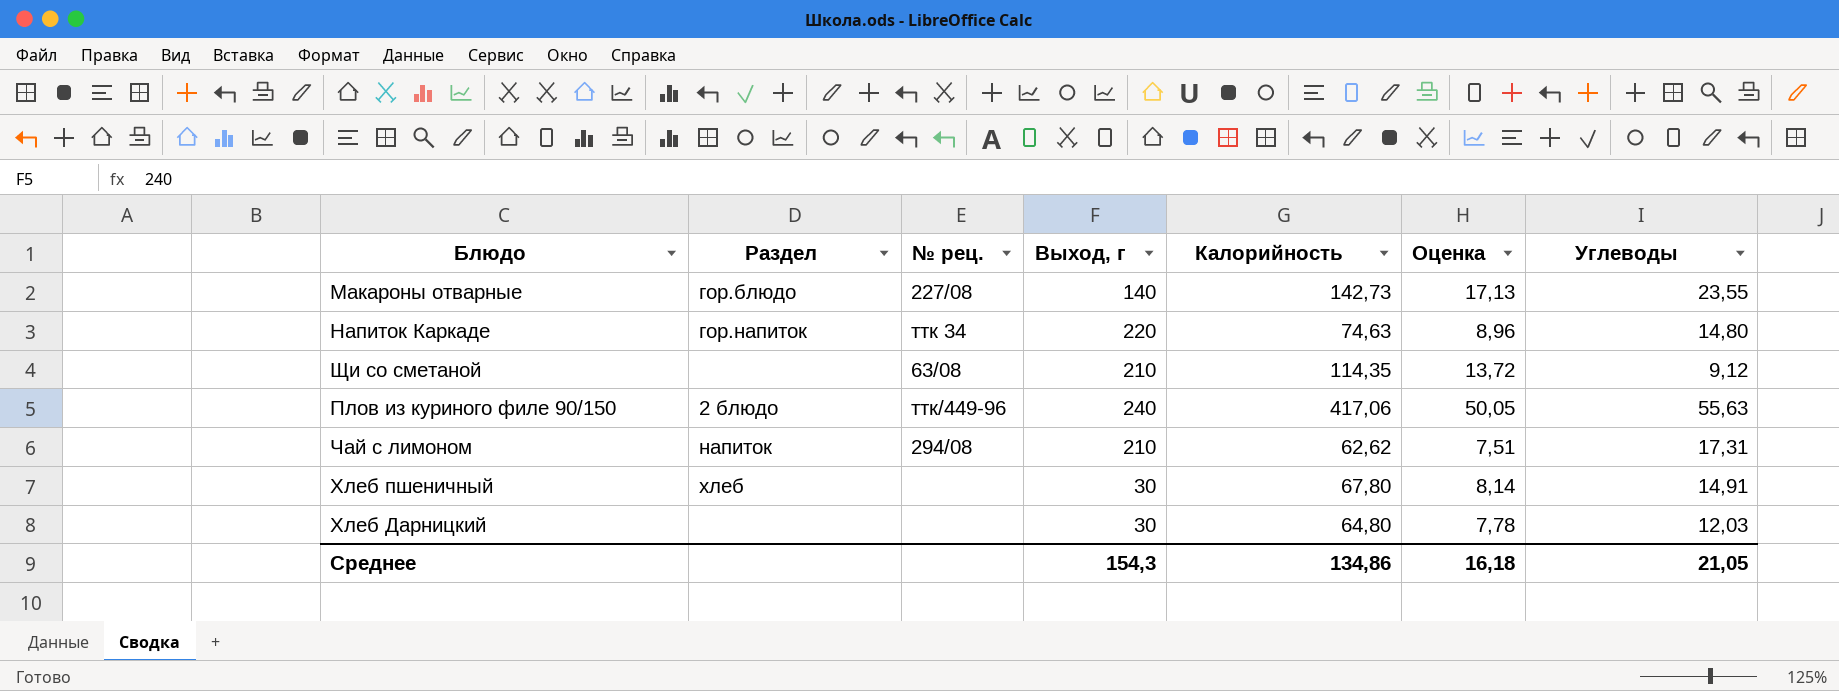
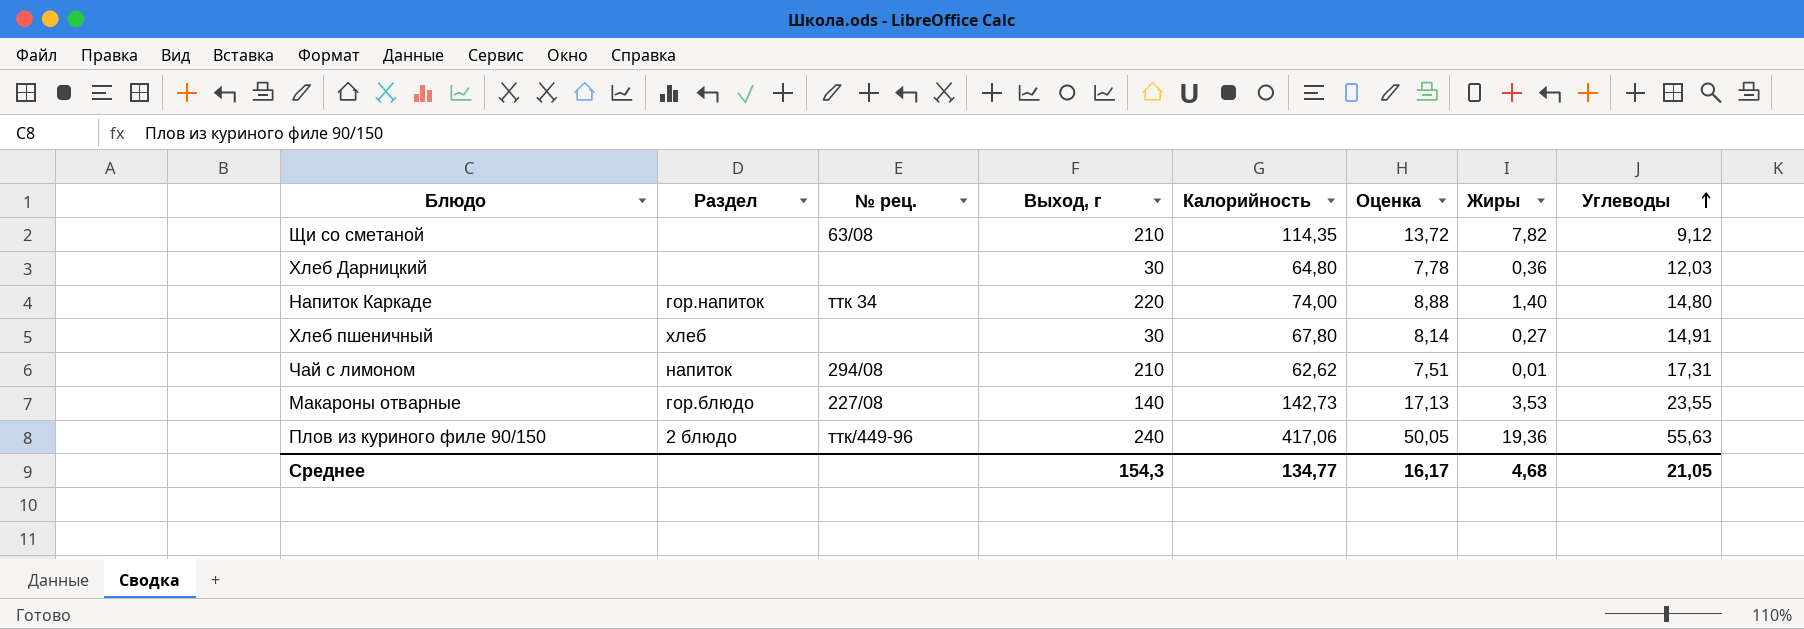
row order: none -> Углеводы ascending
column Жиры | position: none -> 7
Напиток Каркаде | Калорийность: 74,63 -> 74,00
Напиток Каркаде | Оценка: 8,96 -> 8,88
Среднее | Калорийность: 134,86 -> 134,77
Среднее | Оценка: 16,18 -> 16,17

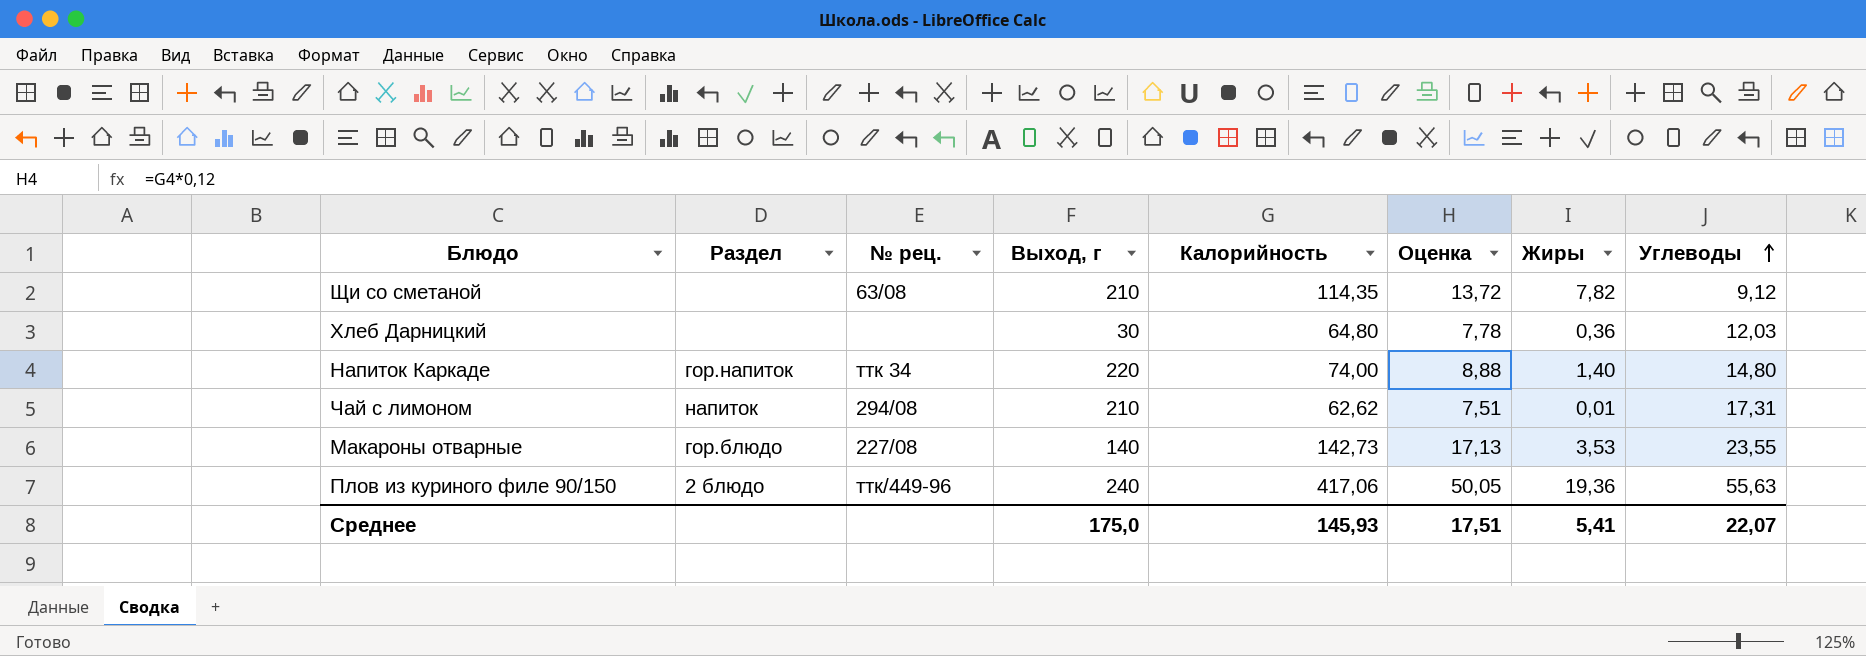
row Хлеб пшеничный: хлеб | none | 30 | 67,80 | 8,14 | 0,27 | 14,91 -> none
Среднее | Выход, г: 154,3 -> 175,0
Среднее | Калорийность: 134,77 -> 145,93
Среднее | Оценка: 16,17 -> 17,51
Среднее | Жиры: 4,68 -> 5,41
Среднее | Углеводы: 21,05 -> 22,07

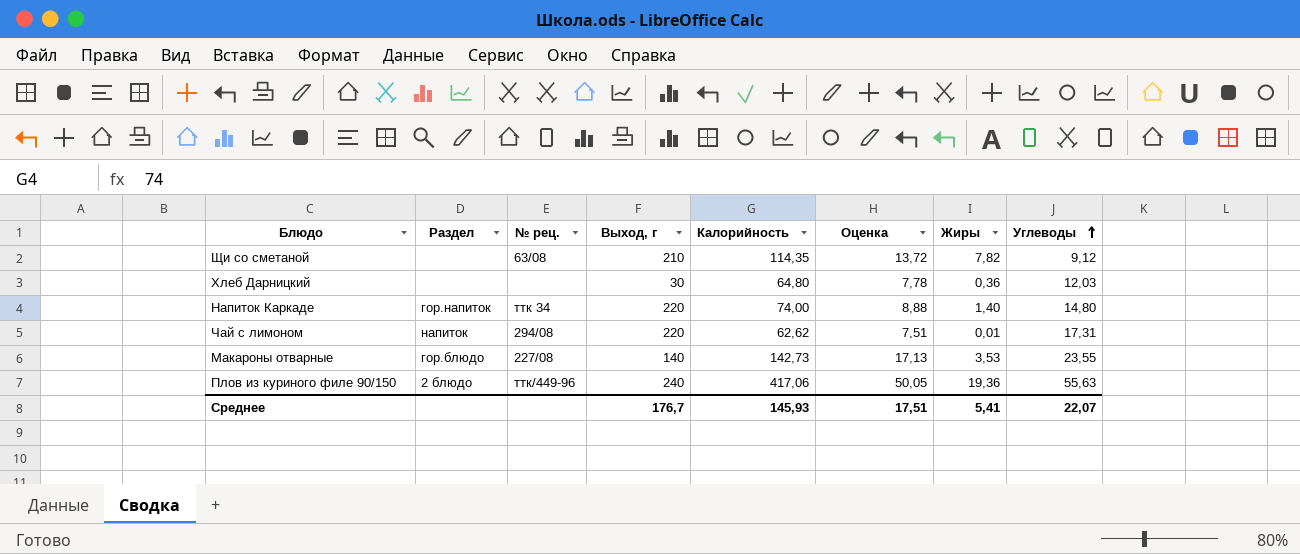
Чай с лимоном | Выход, г: 210 -> 220
Среднее | Выход, г: 175,0 -> 176,7

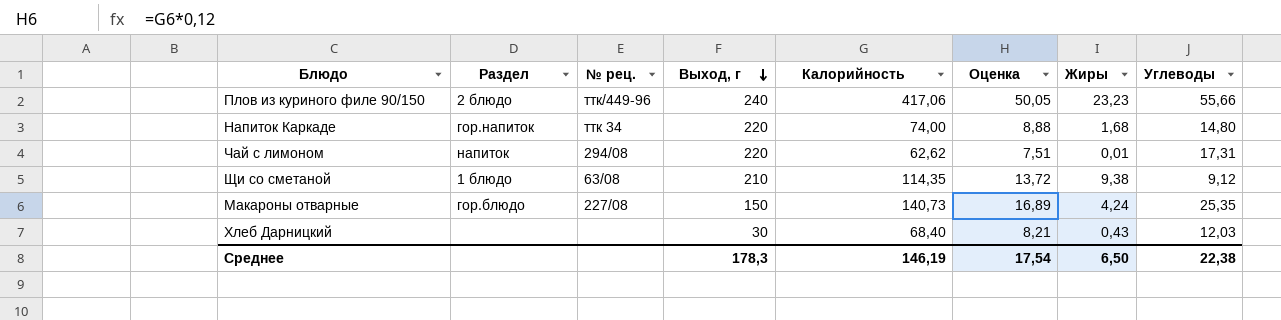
row order: Углеводы ascending -> Выход, г descending
Плов из куриного филе 90/150 | Жиры: 19,36 -> 23,23
Плов из куриного филе 90/150 | Углеводы: 55,63 -> 55,66
Напиток Каркаде | Жиры: 1,40 -> 1,68
Щи со сметаной | Раздел: none -> 1 блюдо
Щи со сметаной | Жиры: 7,82 -> 9,38
Макароны отварные | Выход, г: 140 -> 150
Макароны отварные | Калорийность: 142,73 -> 140,73
Макароны отварные | Оценка: 17,13 -> 16,89
Макароны отварные | Жиры: 3,53 -> 4,24
Макароны отварные | Углеводы: 23,55 -> 25,35
Хлеб Дарницкий | Калорийность: 64,80 -> 68,40
Хлеб Дарницкий | Оценка: 7,78 -> 8,21
Хлеб Дарницкий | Жиры: 0,36 -> 0,43
Среднее | Выход, г: 176,7 -> 178,3
Среднее | Калорийность: 145,93 -> 146,19
Среднее | Оценка: 17,51 -> 17,54
Среднее | Жиры: 5,41 -> 6,50
Среднее | Углеводы: 22,07 -> 22,38

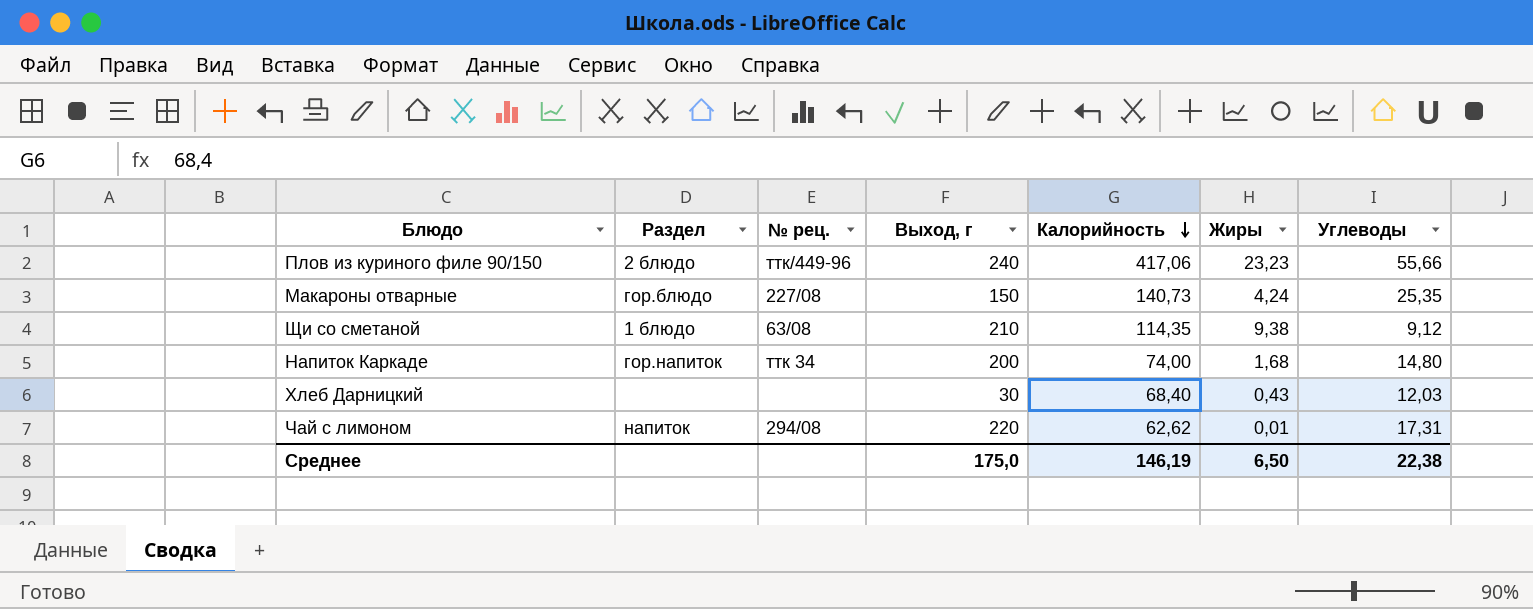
row order: Выход, г descending -> Калорийность descending
column Оценка | formula: [Калорийность] * 0,12 -> none
Напиток Каркаде | Выход, г: 220 -> 200
Среднее | Выход, г: 178,3 -> 175,0

